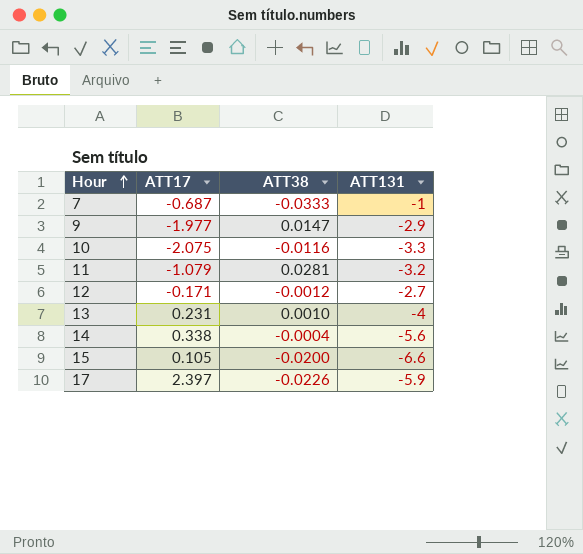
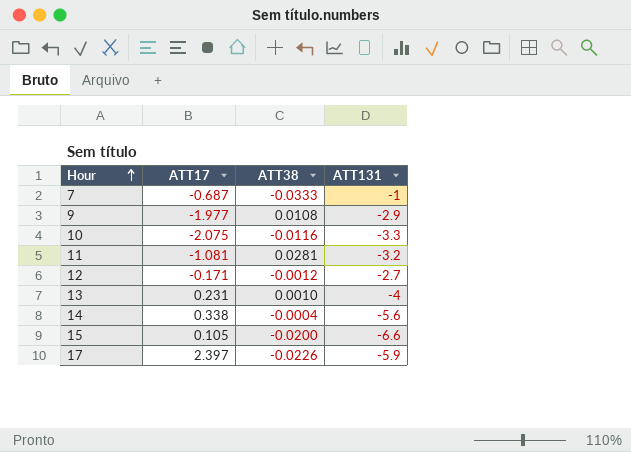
9 | ATT38: 0.0147 -> 0.0108
11 | ATT17: -1.079 -> -1.081

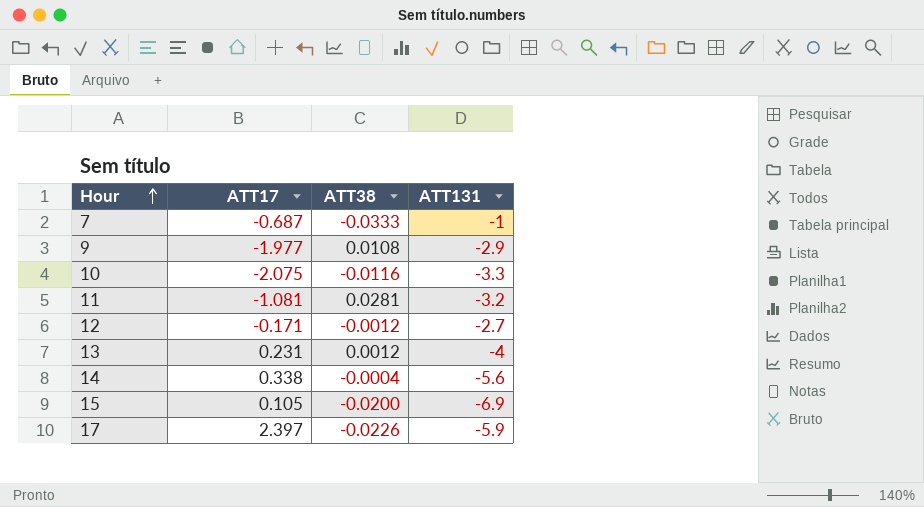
13 | ATT38: 0.0010 -> 0.0012
15 | ATT131: -6.6 -> -6.9

